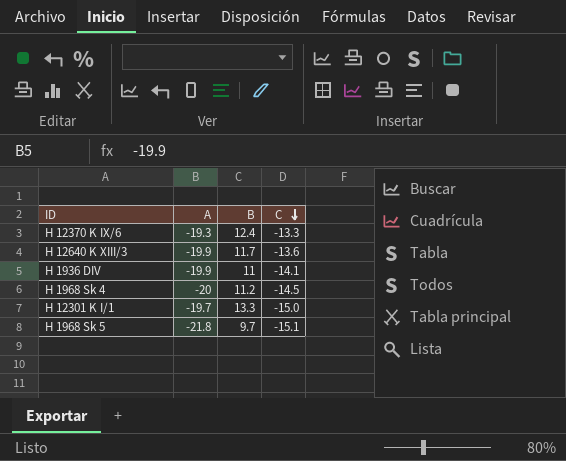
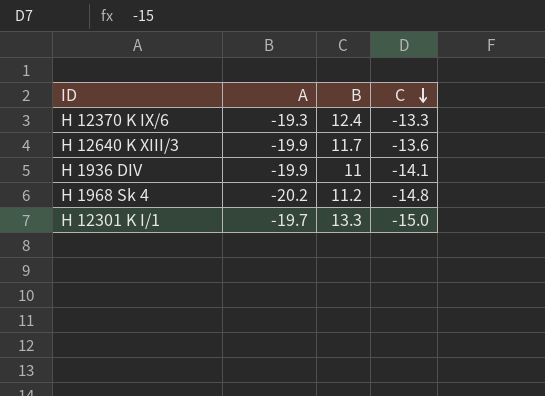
row H 1968 Sk 5: -21.8 | 9.7 | -15.1 -> none
H 1968 Sk 4 | A: -20 -> -20.2
H 1968 Sk 4 | C: -14.5 -> -14.8

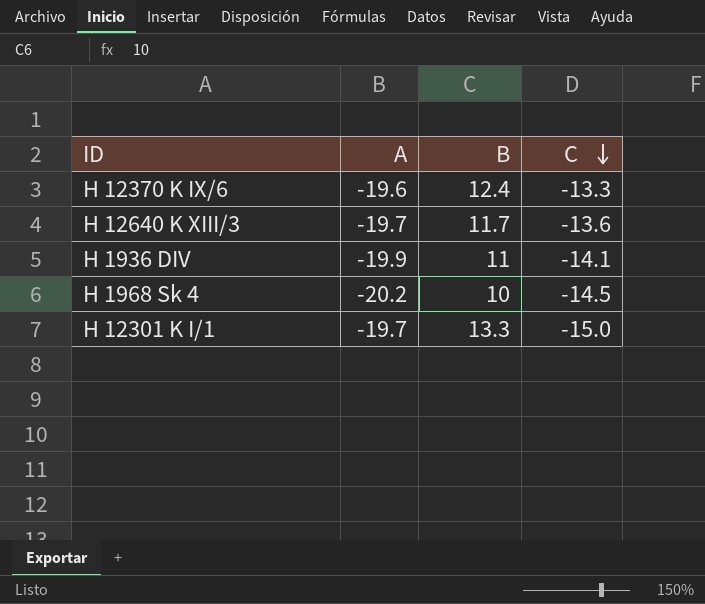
H 12370 K IX/6 | A: -19.3 -> -19.6
H 12640 K XIII/3 | A: -19.9 -> -19.7
H 1968 Sk 4 | B: 11.2 -> 10
H 1968 Sk 4 | C: -14.8 -> -14.5

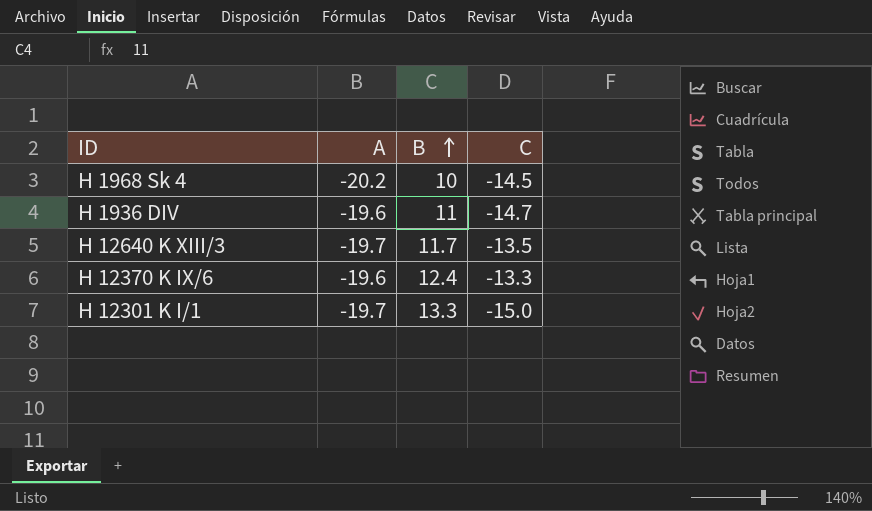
row order: C descending -> B ascending
H 1936 DIV | A: -19.9 -> -19.6
H 1936 DIV | C: -14.1 -> -14.7
H 12640 K XIII/3 | C: -13.6 -> -13.5

